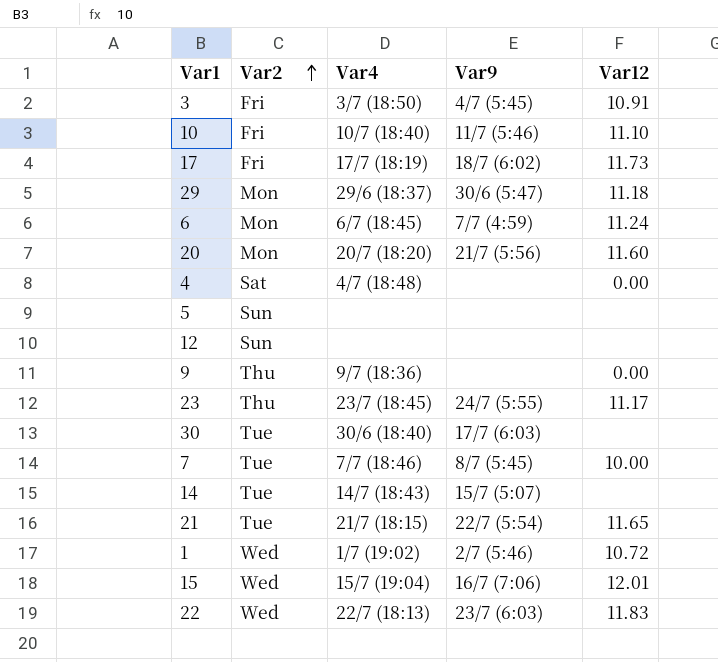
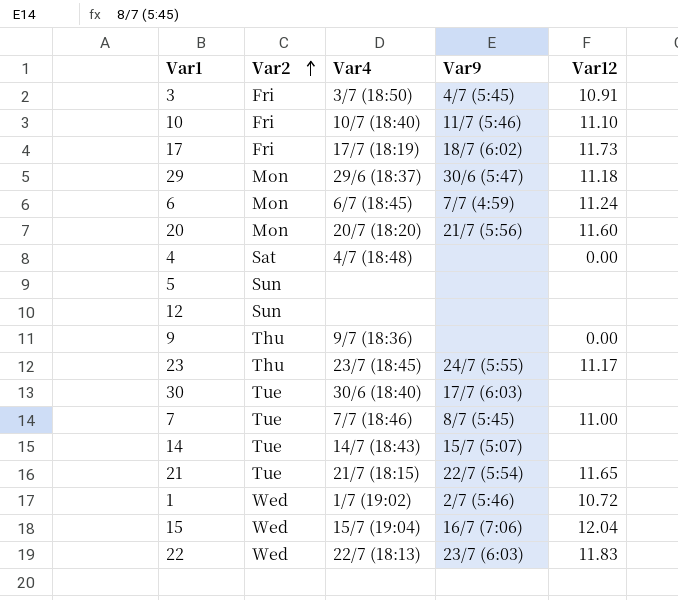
7 | Var12: 10.00 -> 11.00
15 | Var12: 12.01 -> 12.04

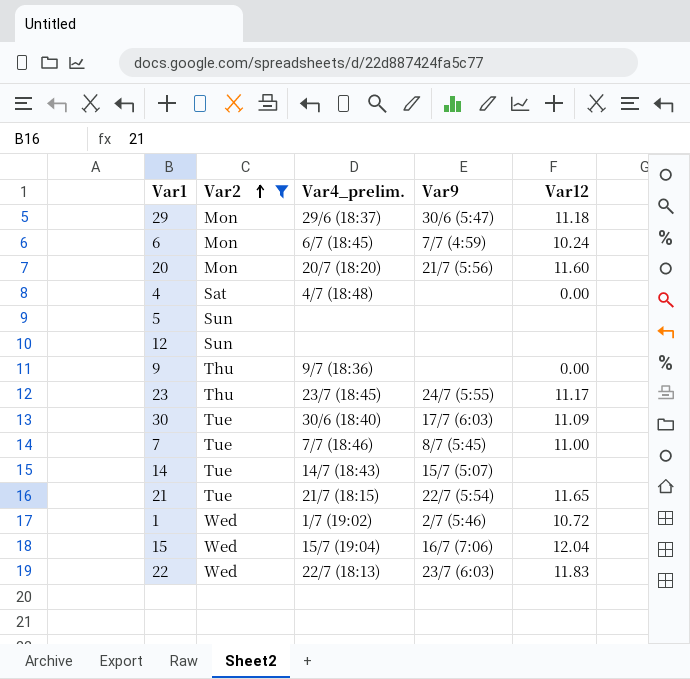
filter: none -> Var2 != Fri
column name: Var4 -> Var4_prelim.
6 | Var12: 11.24 -> 10.24
30 | Var12: none -> 11.09

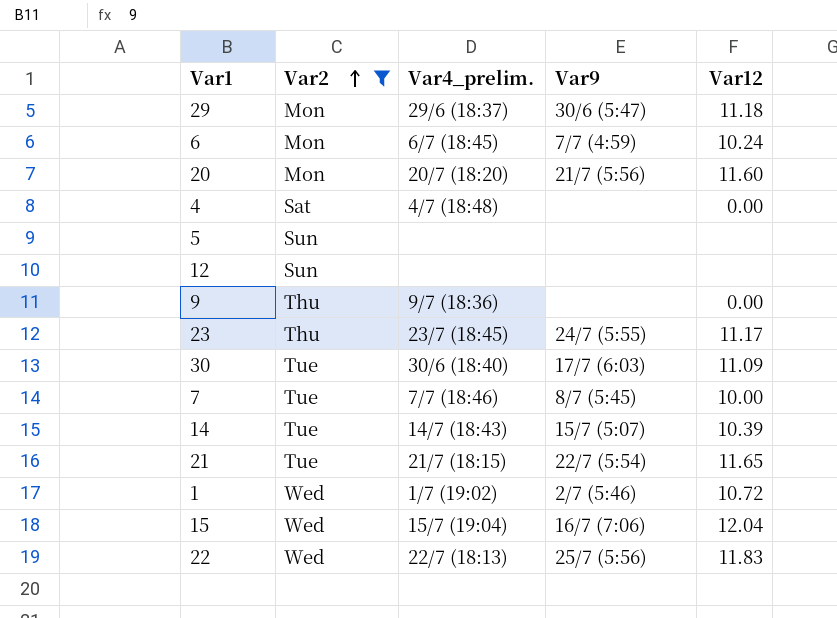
7 | Var12: 11.00 -> 10.00
14 | Var12: none -> 10.39
22 | Var9: 23/7 (6:03) -> 25/7 (5:56)

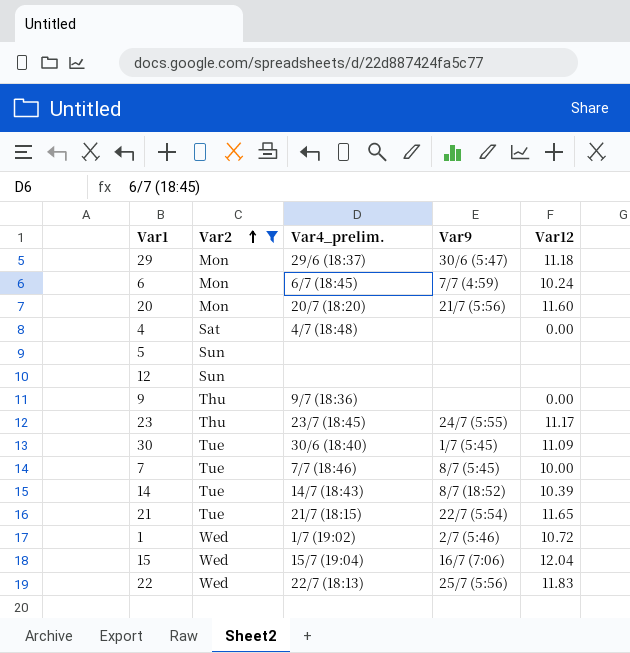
30 | Var9: 17/7 (6:03) -> 1/7 (5:45)
14 | Var9: 15/7 (5:07) -> 8/7 (18:52)

